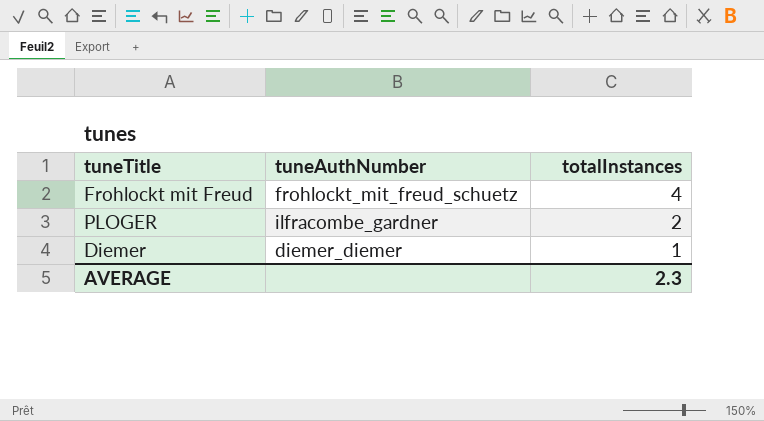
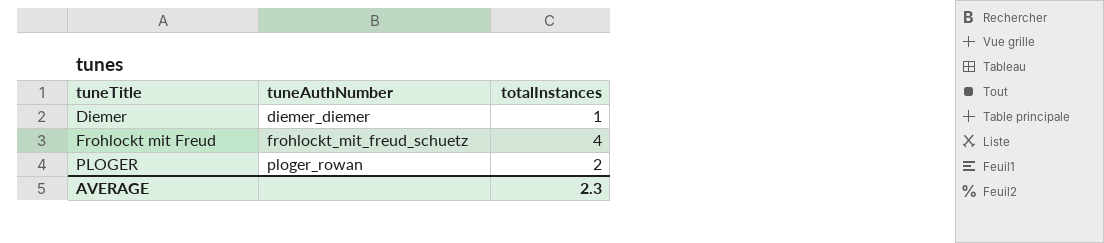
row order: totalInstances descending -> tuneTitle ascending
PLOGER | tuneAuthNumber: ilfracombe_gardner -> ploger_rowan

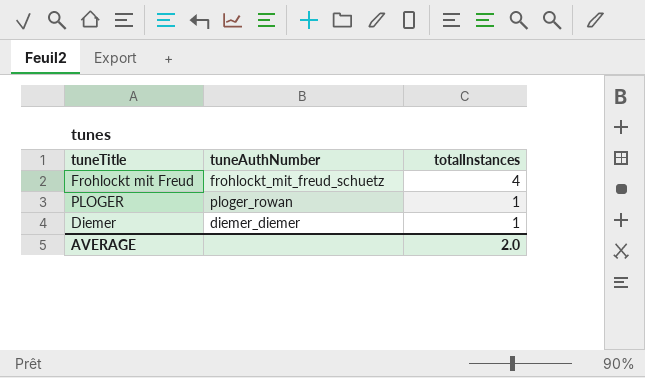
row order: tuneTitle ascending -> totalInstances descending
PLOGER | totalInstances: 2 -> 1
AVERAGE | totalInstances: 2.3 -> 2.0

